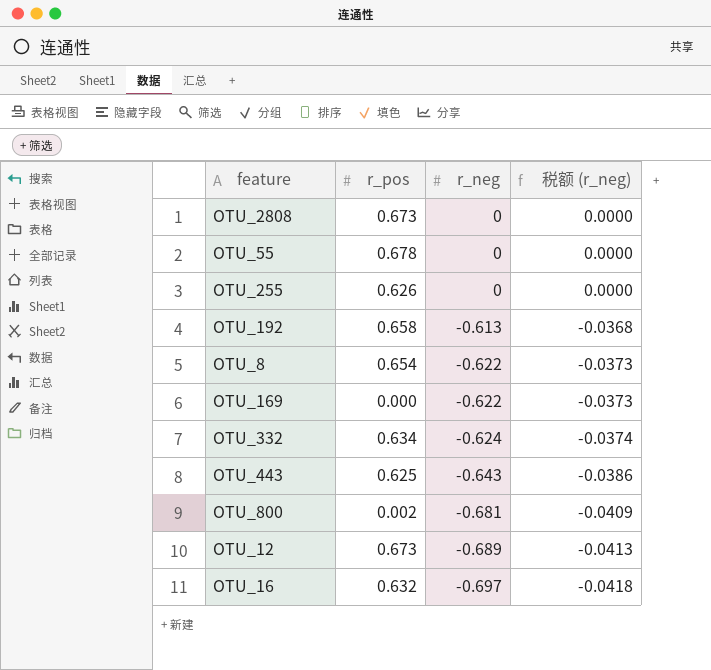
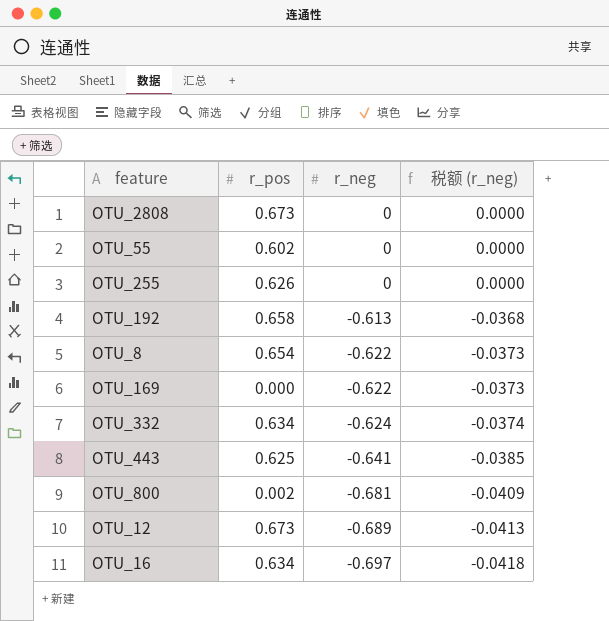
OTU_55 | r_pos: 0.678 -> 0.602
OTU_443 | r_neg: -0.643 -> -0.641
OTU_443 | 税额 (r_neg): -0.0386 -> -0.0385
OTU_16 | r_pos: 0.632 -> 0.634

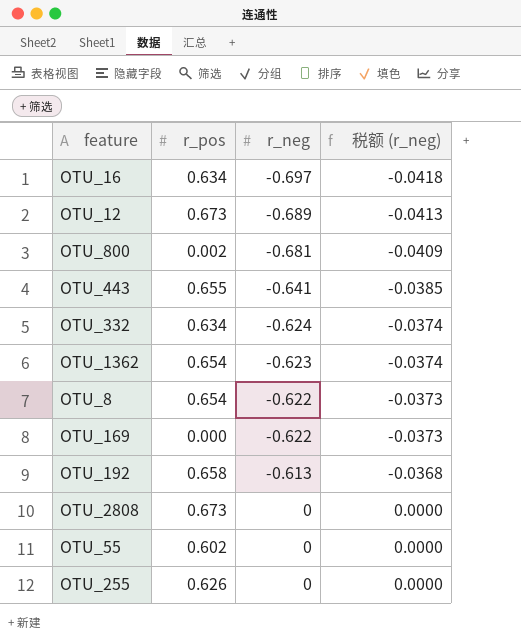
row order: r_neg descending -> r_neg ascending
OTU_443 | r_pos: 0.625 -> 0.655
row OTU_1362: none -> 0.654 | -0.623 | -0.0374

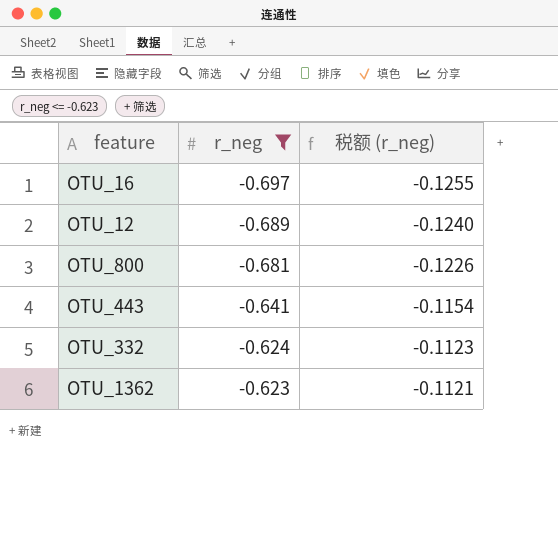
filter: none -> r_neg <= -0.623
column r_pos | position: 2 -> none
column 税额 (r_neg) | formula: [r_neg] * 0.06 -> [r_neg] * 0.18

